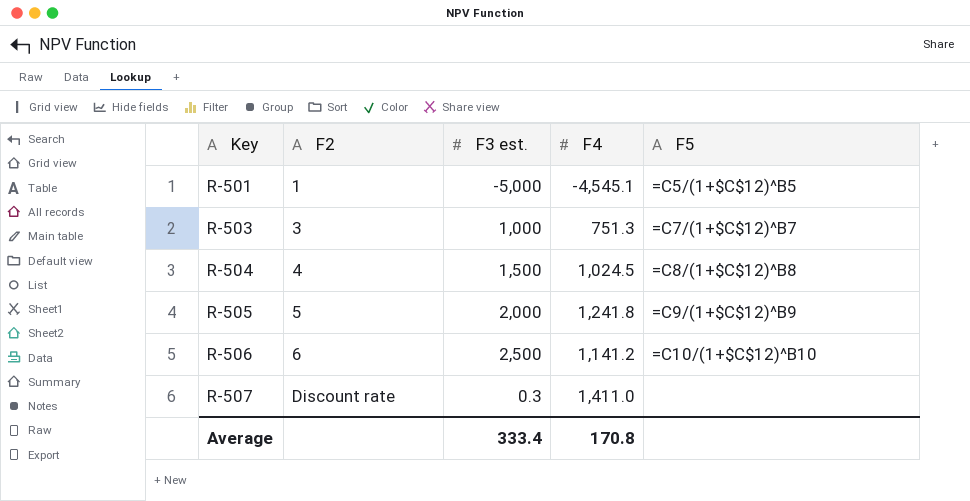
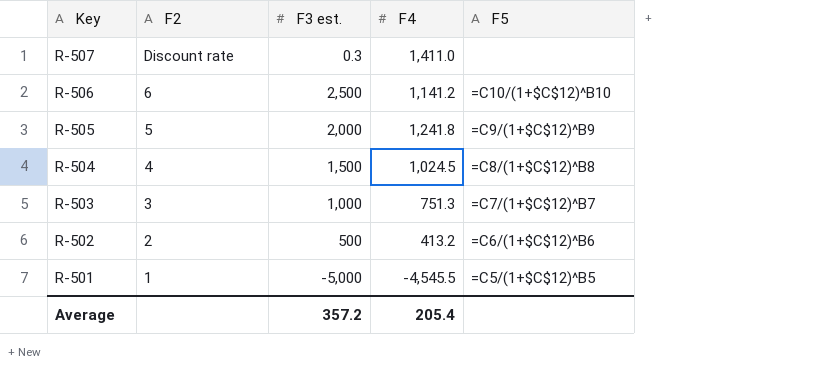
row order: Key ascending -> Key descending
row R-502: none -> 2 | 500 | 413.2 | =C6/(1+$C$12)^B6
R-501 | F4: -4,545.1 -> -4,545.5
Average | F3 est.: 333.4 -> 357.2
Average | F4: 170.8 -> 205.4

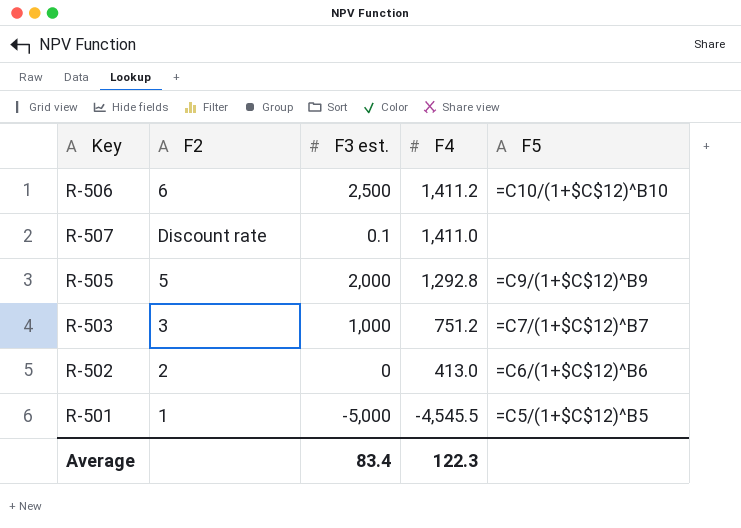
row order: Key descending -> F4 descending
row R-504: 4 | 1,500 | 1,024.5 | =C8/(1+$C$12)^B8 -> none
R-506 | F4: 1,141.2 -> 1,411.2
R-507 | F3 est.: 0.3 -> 0.1
R-505 | F4: 1,241.8 -> 1,292.8
R-503 | F4: 751.3 -> 751.2
R-502 | F3 est.: 500 -> 0
R-502 | F4: 413.2 -> 413.0
Average | F3 est.: 357.2 -> 83.4
Average | F4: 205.4 -> 122.3

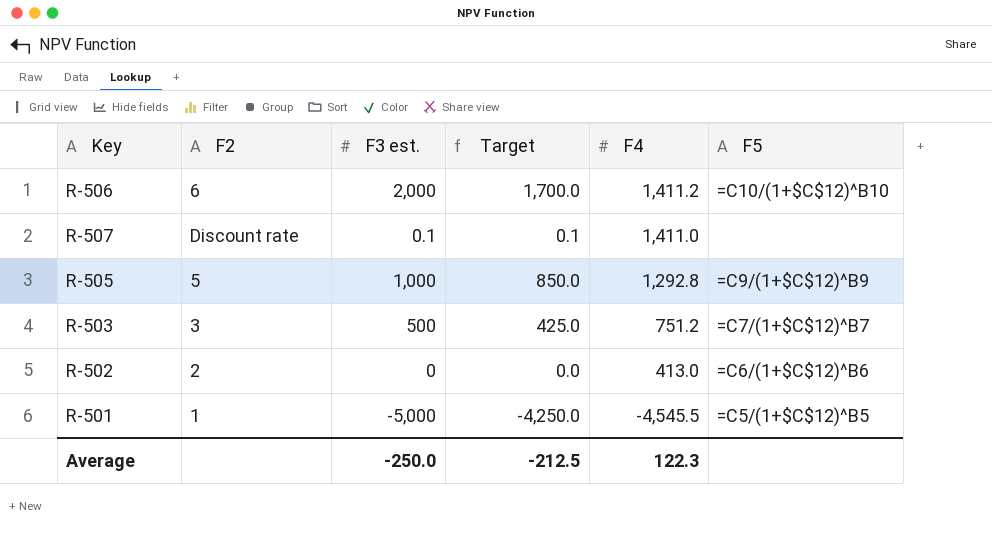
column Target | formula: none -> [F3 est.] * 0.85
R-506 | F3 est.: 2,500 -> 2,000
R-505 | F3 est.: 2,000 -> 1,000
R-503 | F3 est.: 1,000 -> 500
Average | F3 est.: 83.4 -> -250.0

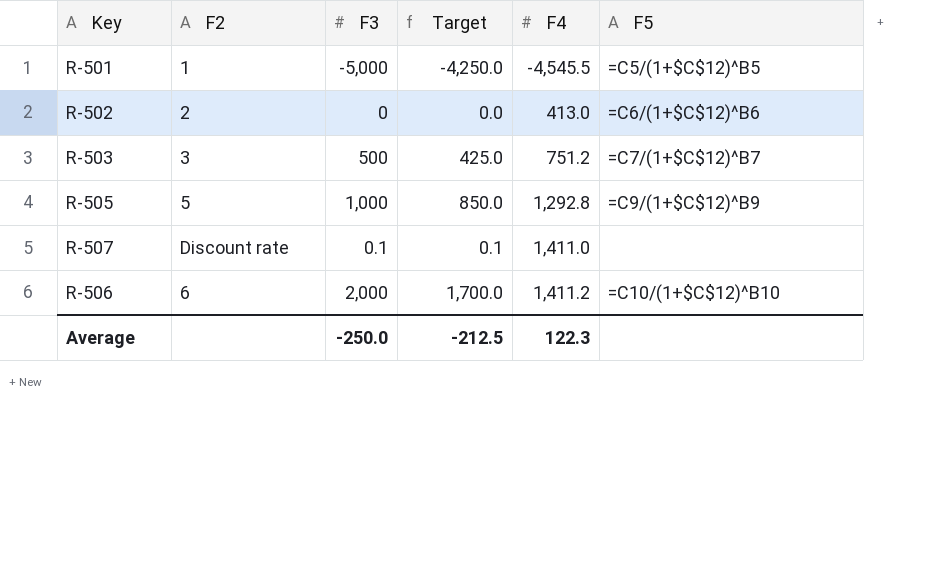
row order: F4 descending -> F4 ascending
column name: F3 est. -> F3

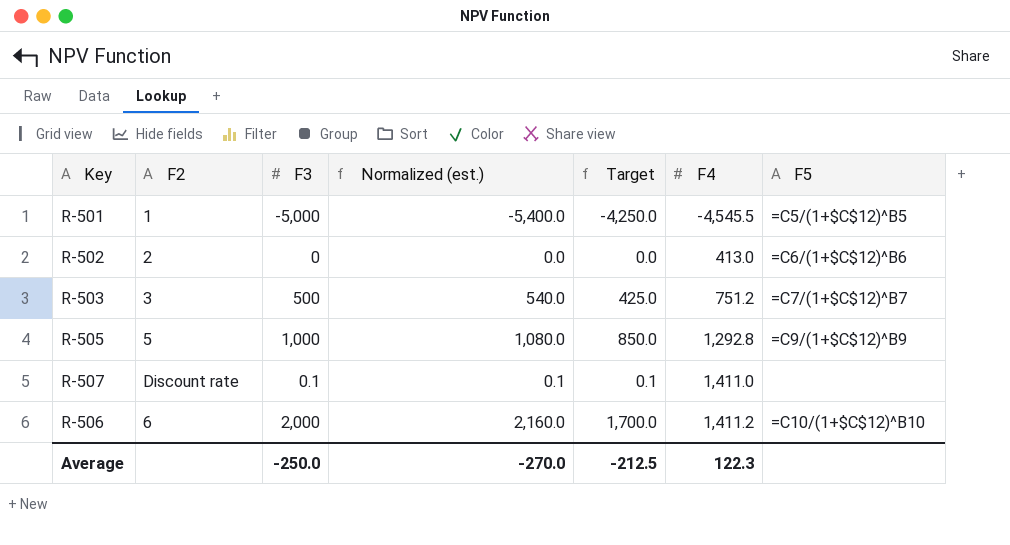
column Normalized (est.) | formula: none -> [F3] * 1.08

